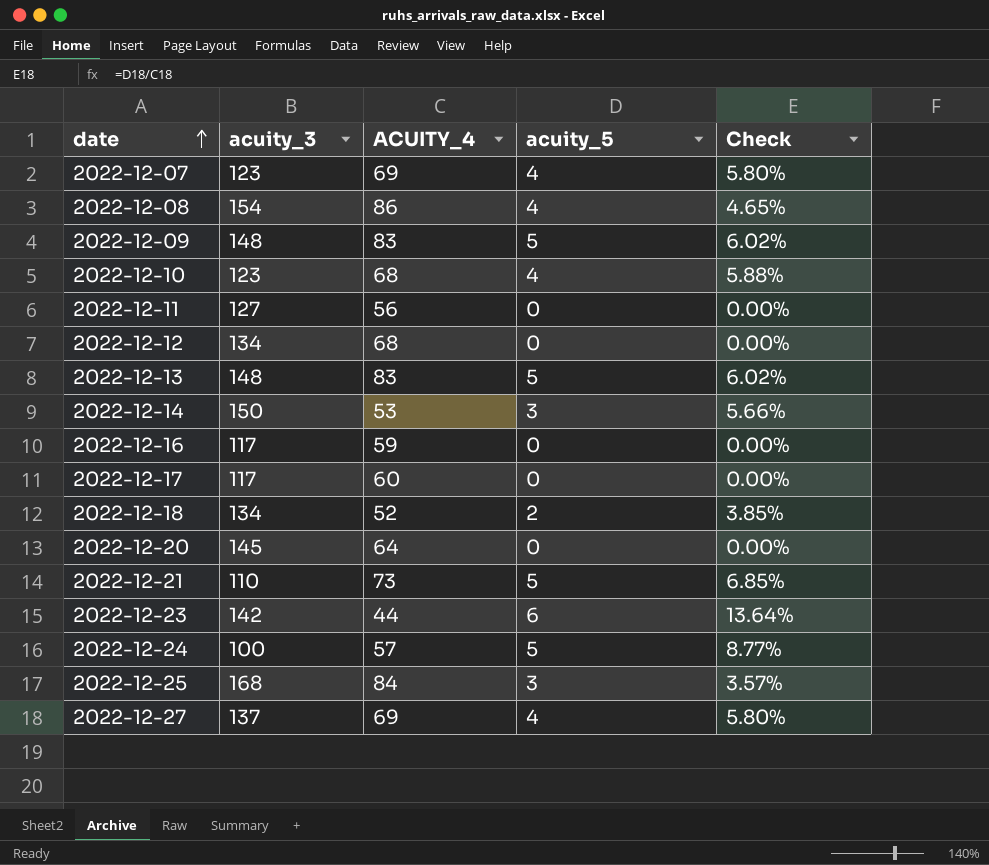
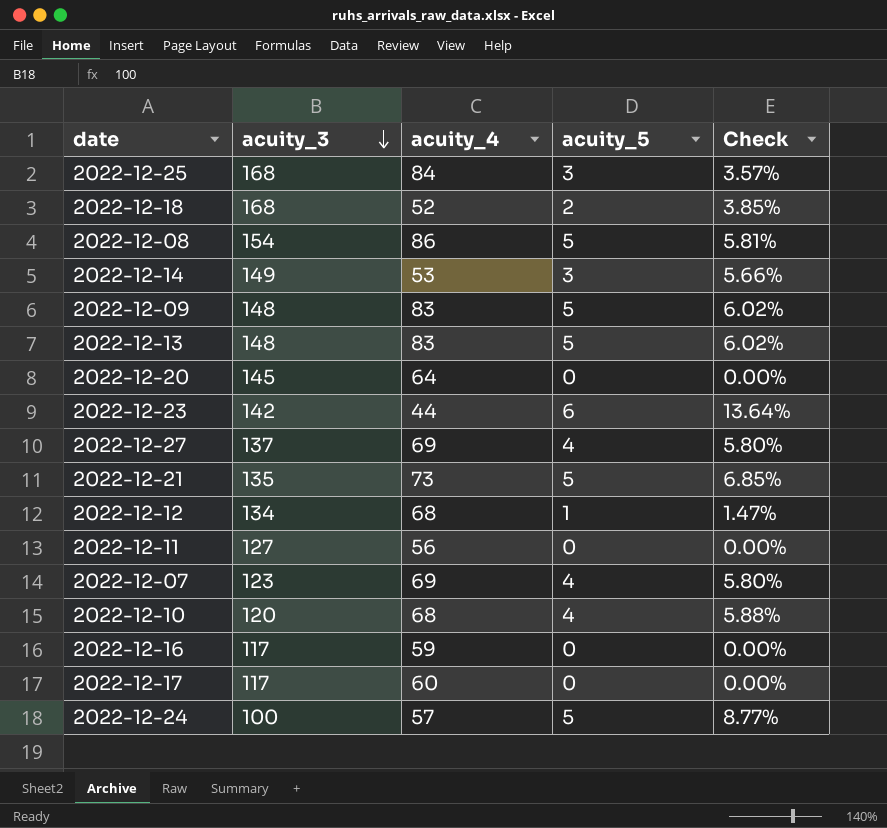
row order: date ascending -> acuity_3 descending
column name: ACUITY_4 -> acuity_4
2022-12-18 | acuity_3: 134 -> 168
2022-12-08 | acuity_5: 4 -> 5
2022-12-08 | Check: 4.65% -> 5.81%
2022-12-14 | acuity_3: 150 -> 149
2022-12-21 | acuity_3: 110 -> 135
2022-12-12 | acuity_5: 0 -> 1
2022-12-12 | Check: 0.00% -> 1.47%
2022-12-10 | acuity_3: 123 -> 120

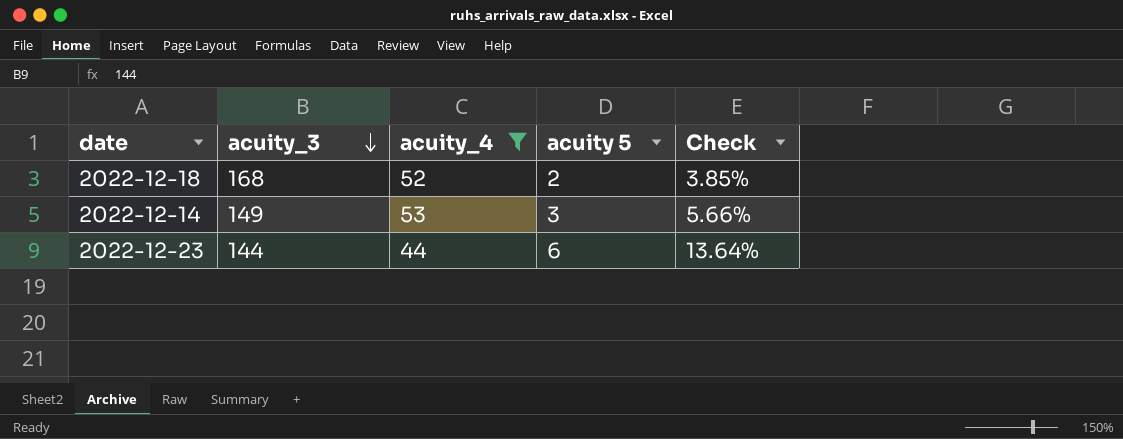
filter: none -> acuity_4 <= 53
column name: acuity_5 -> acuity 5
2022-12-23 | acuity_3: 142 -> 144

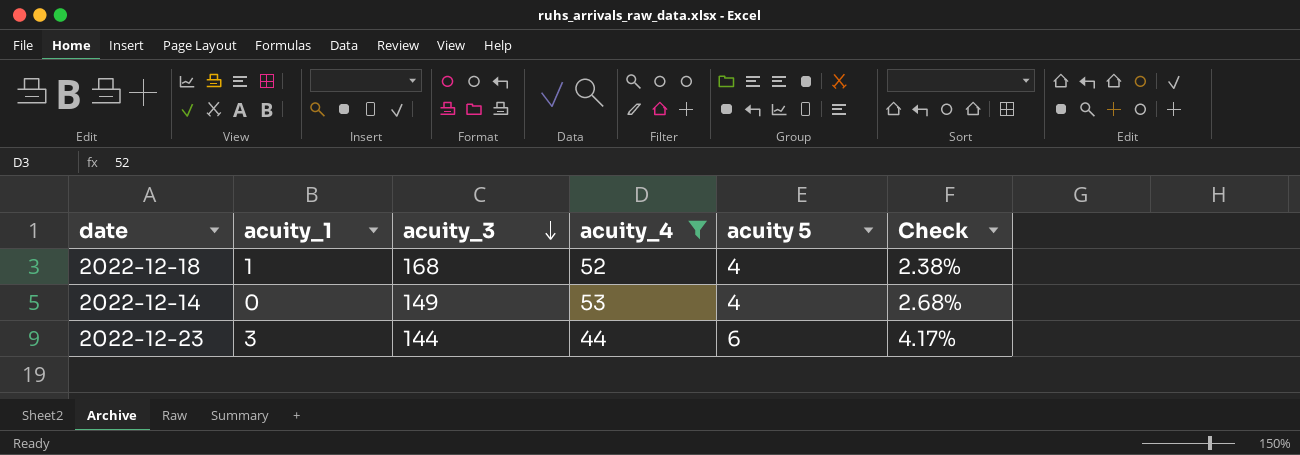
column acuity_1 | position: none -> 2
column Check | formula: [acuity 5] / [acuity_4] -> [acuity 5] / [acuity_3]
2022-12-18 | acuity 5: 2 -> 4
2022-12-14 | acuity 5: 3 -> 4

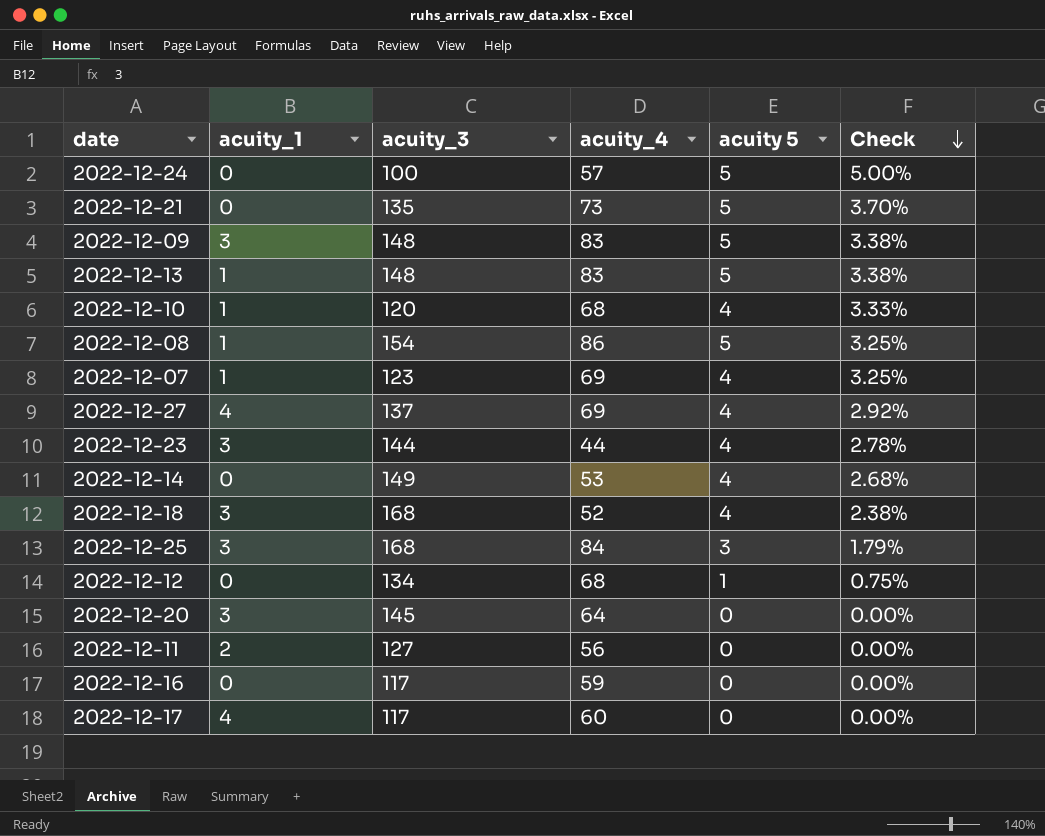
filter: acuity_4 <= 53 -> none
row order: acuity_3 descending -> Check descending
2022-12-23 | acuity 5: 6 -> 4
2022-12-23 | Check: 4.17% -> 2.78%
2022-12-18 | acuity_1: 1 -> 3

